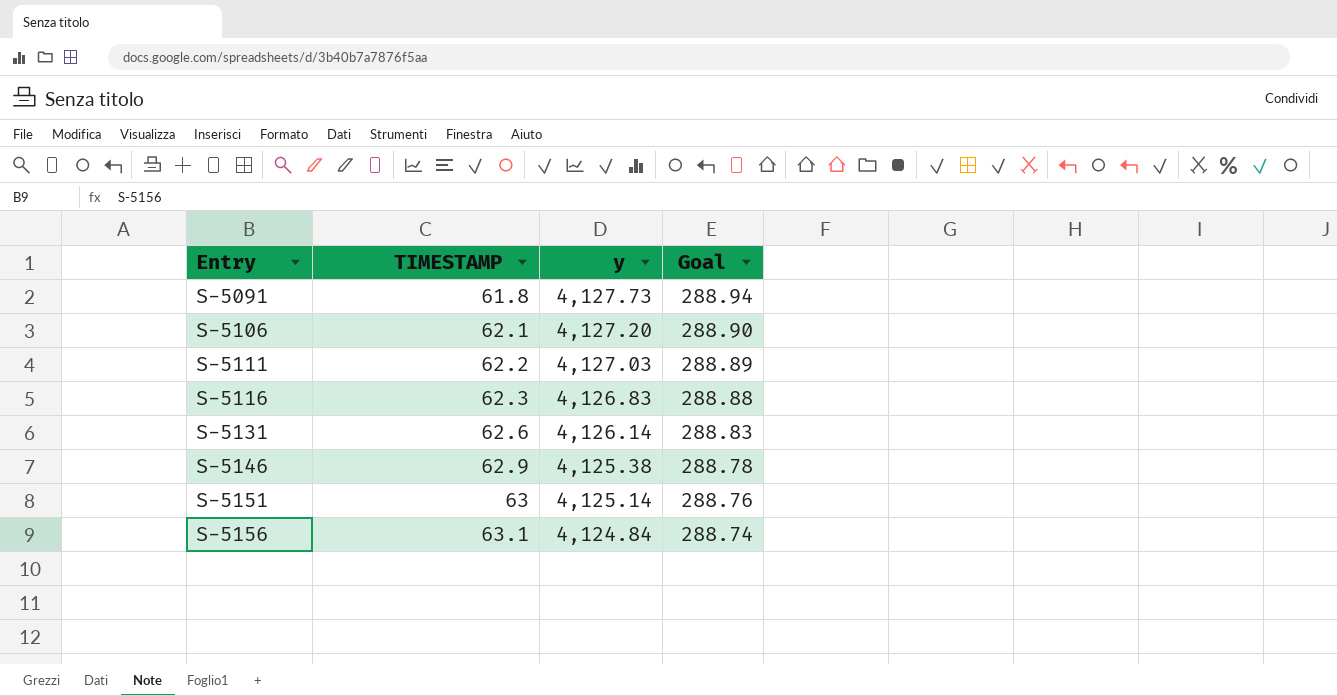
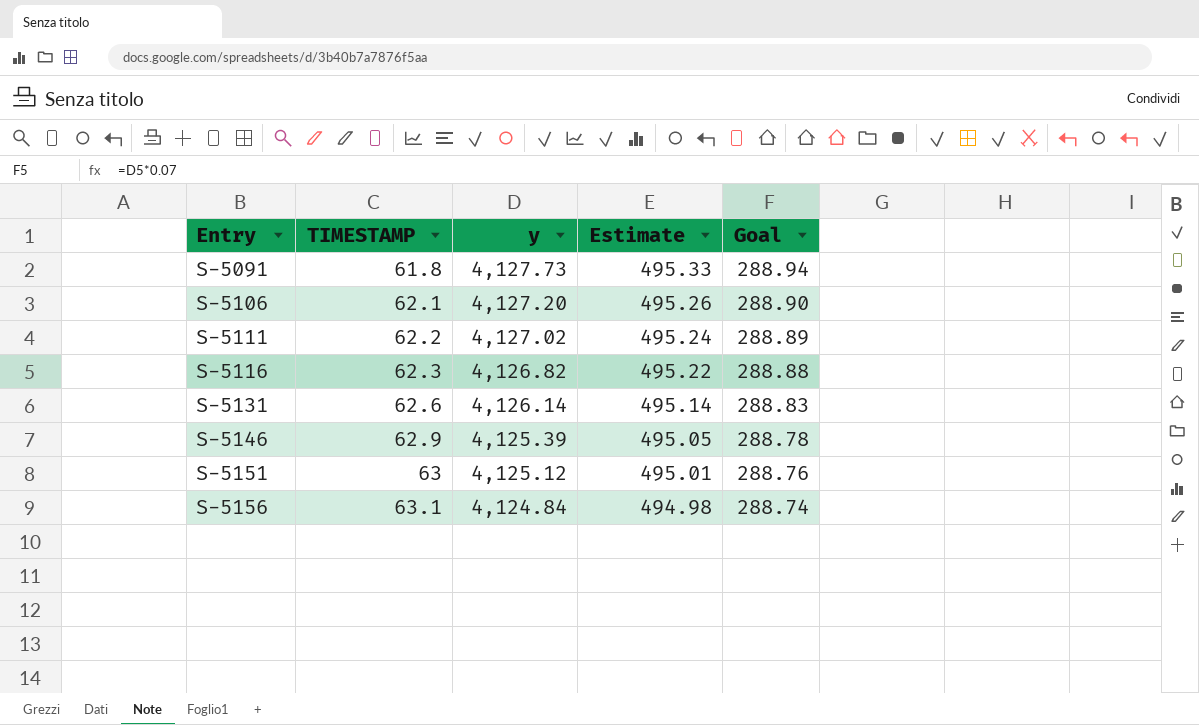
column Estimate | formula: none -> [y] * 0.12
S-5111 | y: 4,127.03 -> 4,127.02
S-5116 | y: 4,126.83 -> 4,126.82
S-5146 | y: 4,125.38 -> 4,125.39
S-5151 | y: 4,125.14 -> 4,125.12

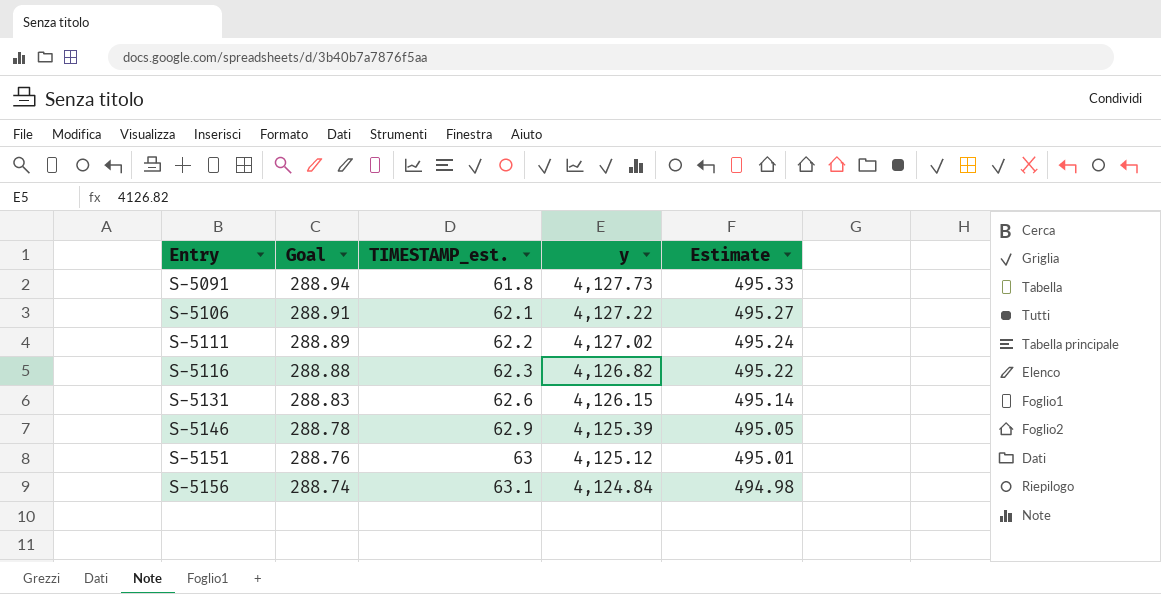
column Goal | position: 5 -> 2
column name: TIMESTAMP -> TIMESTAMP_est.
S-5106 | Goal: 288.90 -> 288.91
S-5106 | y: 4,127.20 -> 4,127.22
S-5106 | Estimate: 495.26 -> 495.27
S-5131 | y: 4,126.14 -> 4,126.15

